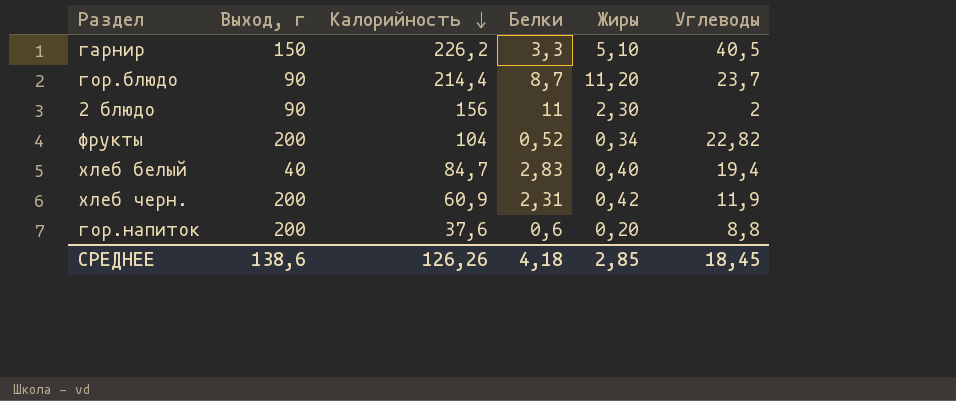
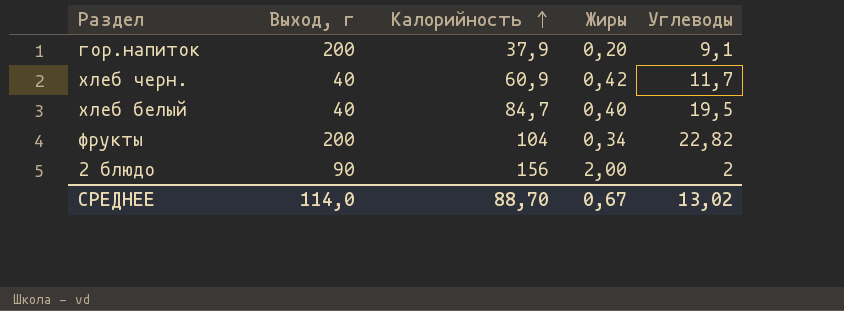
row order: Калорийность descending -> Калорийность ascending
column Белки | position: 4 -> none
row гарнир: 150 | 226,2 | 3,3 | 5,10 | 40,5 -> none
row гор.блюдо: 90 | 214,4 | 8,7 | 11,20 | 23,7 -> none
гор.напиток | Калорийность: 37,6 -> 37,9
гор.напиток | Углеводы: 8,8 -> 9,1
хлеб черн. | Выход, г: 200 -> 40
хлеб черн. | Углеводы: 11,9 -> 11,7
хлеб белый | Углеводы: 19,4 -> 19,5
2 блюдо | Жиры: 2,30 -> 2,00
СРЕДНЕЕ | Выход, г: 138,6 -> 114,0
СРЕДНЕЕ | Калорийность: 126,26 -> 88,70
СРЕДНЕЕ | Жиры: 2,85 -> 0,67
СРЕДНЕЕ | Углеводы: 18,45 -> 13,02

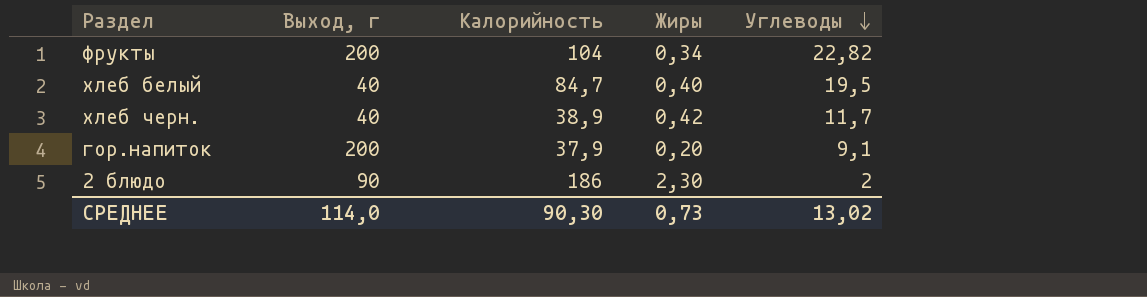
row order: Калорийность ascending -> Углеводы descending
хлеб черн. | Калорийность: 60,9 -> 38,9
2 блюдо | Калорийность: 156 -> 186
2 блюдо | Жиры: 2,00 -> 2,30
СРЕДНЕЕ | Калорийность: 88,70 -> 90,30
СРЕДНЕЕ | Жиры: 0,67 -> 0,73

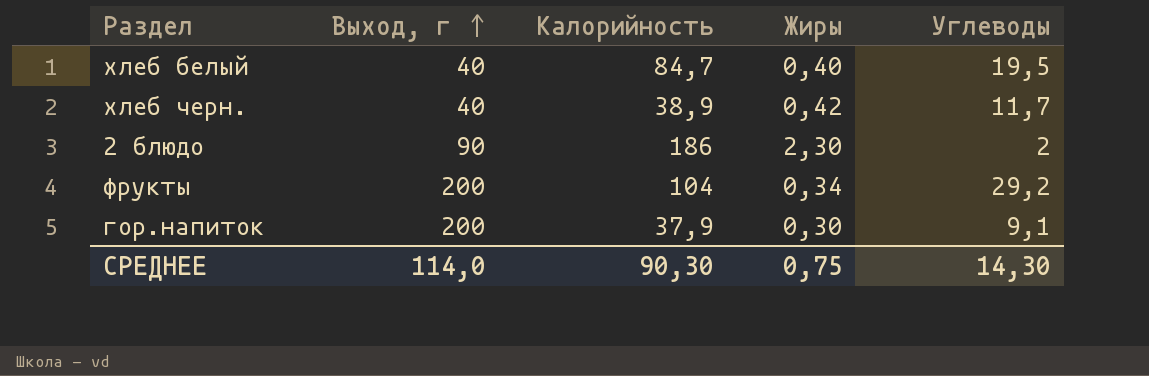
row order: Углеводы descending -> Выход, г ascending
фрукты | Углеводы: 22,82 -> 29,2
гор.напиток | Жиры: 0,20 -> 0,30
СРЕДНЕЕ | Жиры: 0,73 -> 0,75
СРЕДНЕЕ | Углеводы: 13,02 -> 14,30

